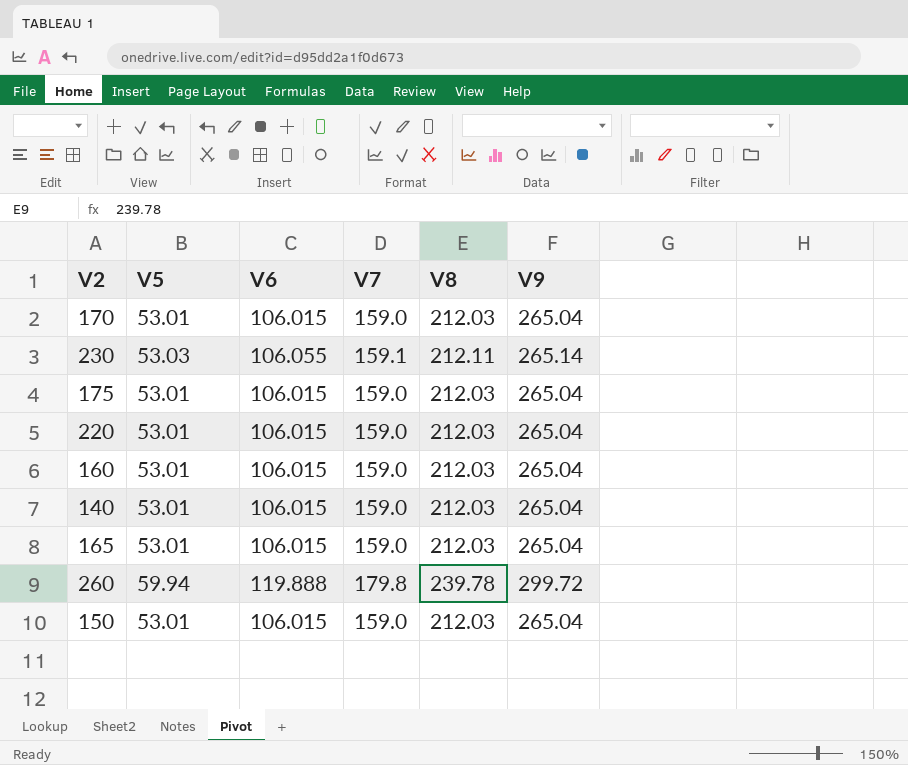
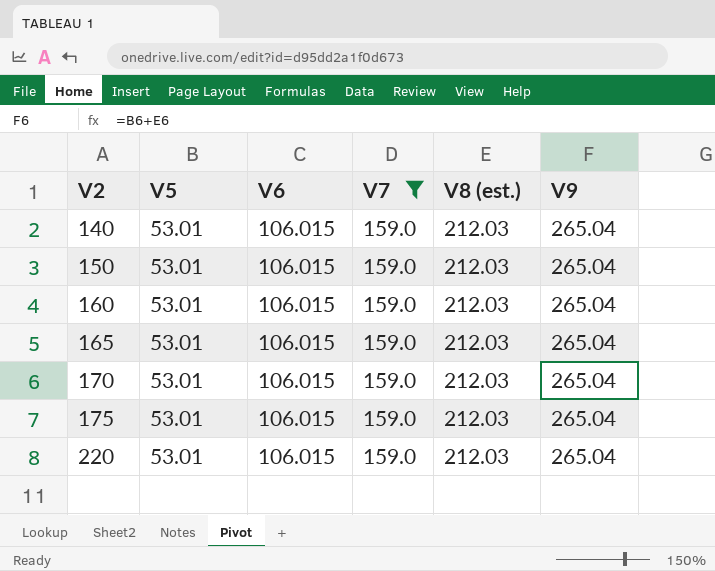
filter: none -> V7 = 159.0
row order: none -> V2 ascending
column name: V8 -> V8 (est.)

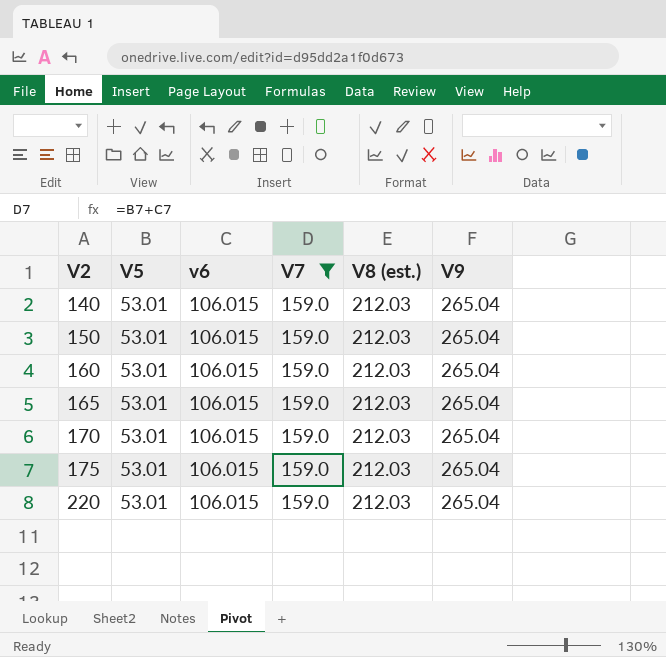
column name: V6 -> v6

